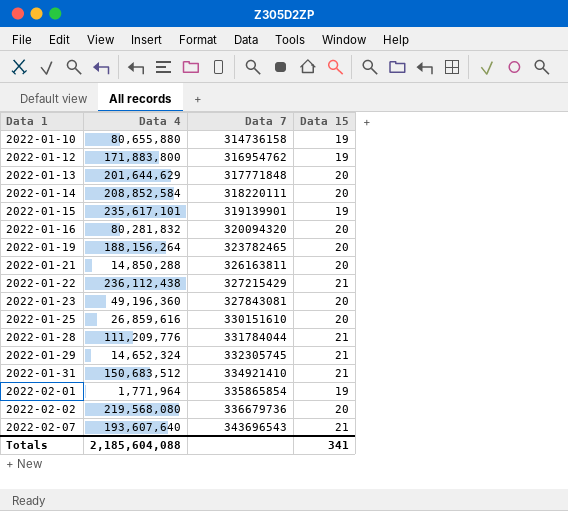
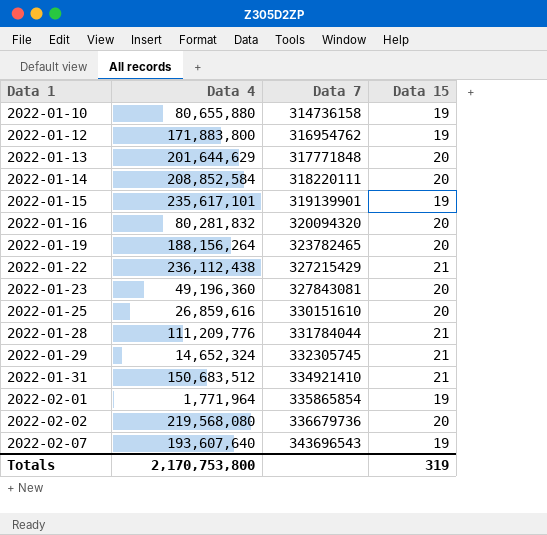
row 2022-01-21: 14,850,288 | 326163811 | 20 -> none
2022-02-07 | Data 15: 21 -> 19
Totals | Data 4: 2,185,604,088 -> 2,170,753,800
Totals | Data 15: 341 -> 319

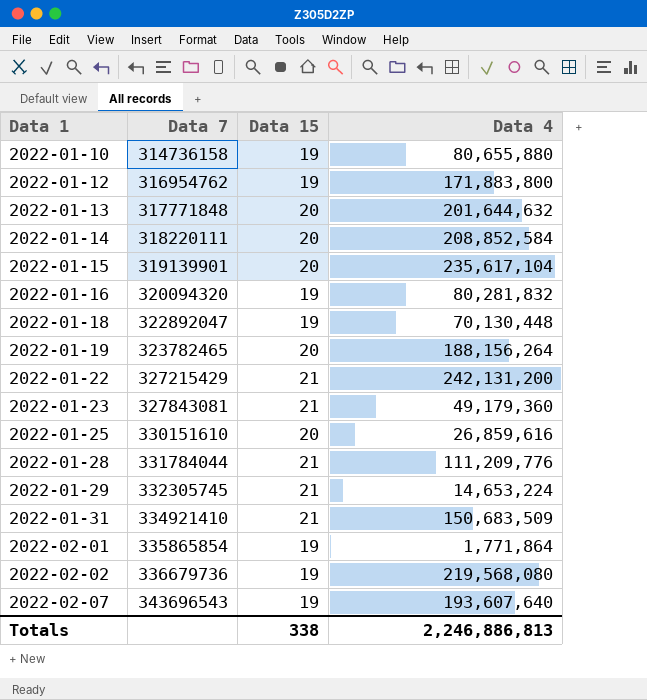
column Data 4 | position: 2 -> 4
2022-01-13 | Data 4: 201,644,629 -> 201,644,632
2022-01-15 | Data 15: 19 -> 20
2022-01-15 | Data 4: 235,617,101 -> 235,617,104
2022-01-16 | Data 15: 20 -> 19
row 2022-01-18: none -> 322892047 | 19 | 70,130,448
2022-01-22 | Data 4: 236,112,438 -> 242,131,200
2022-01-23 | Data 15: 20 -> 21
2022-01-23 | Data 4: 49,196,360 -> 49,179,360
2022-01-29 | Data 4: 14,652,324 -> 14,653,224
2022-01-31 | Data 4: 150,683,512 -> 150,683,509
2022-02-01 | Data 4: 1,771,964 -> 1,771,864
2022-02-02 | Data 15: 20 -> 19
Totals | Data 15: 319 -> 338
Totals | Data 4: 2,170,753,800 -> 2,246,886,813

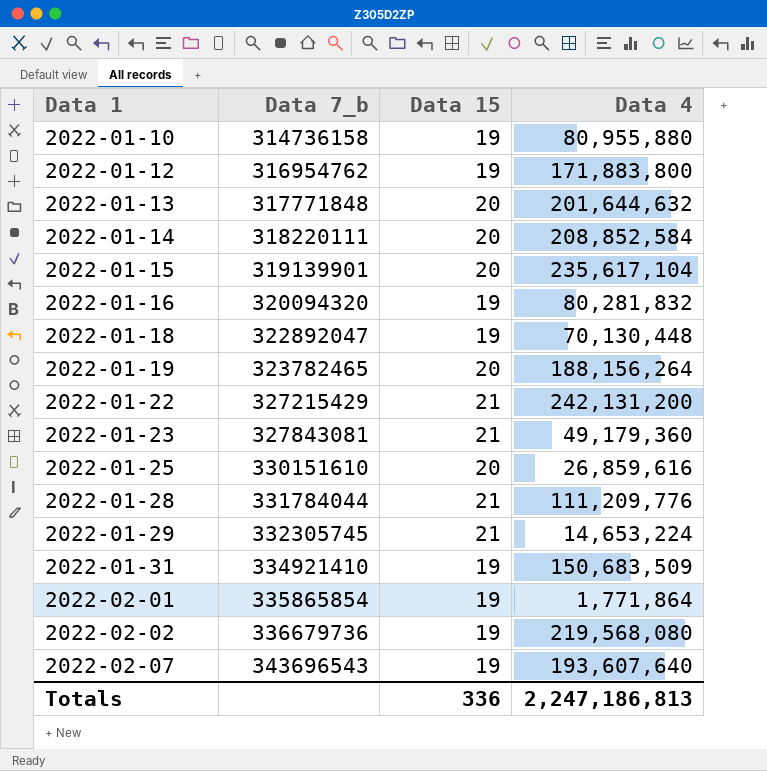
column name: Data 7 -> Data 7_b
2022-01-10 | Data 4: 80,655,880 -> 80,955,880
2022-01-31 | Data 15: 21 -> 19
Totals | Data 15: 338 -> 336
Totals | Data 4: 2,246,886,813 -> 2,247,186,813

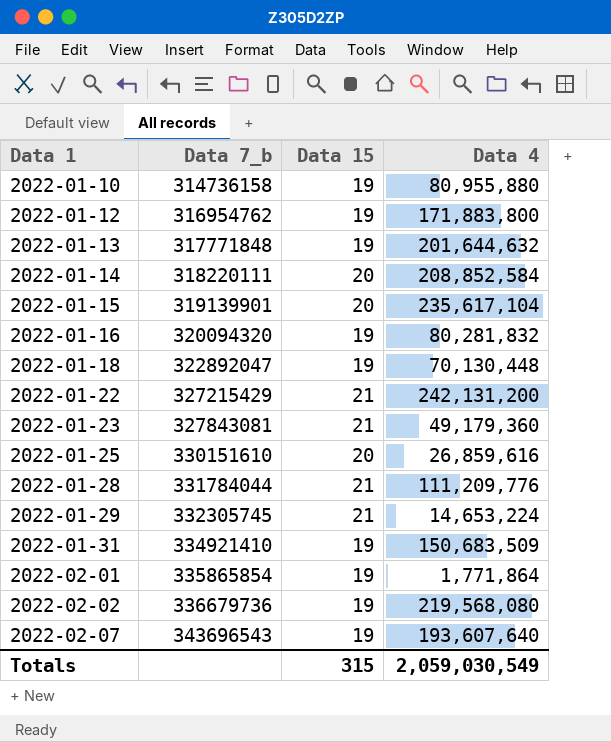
row 2022-01-19: 323782465 | 20 | 188,156,264 -> none
2022-01-13 | Data 15: 20 -> 19
Totals | Data 15: 336 -> 315
Totals | Data 4: 2,247,186,813 -> 2,059,030,549

